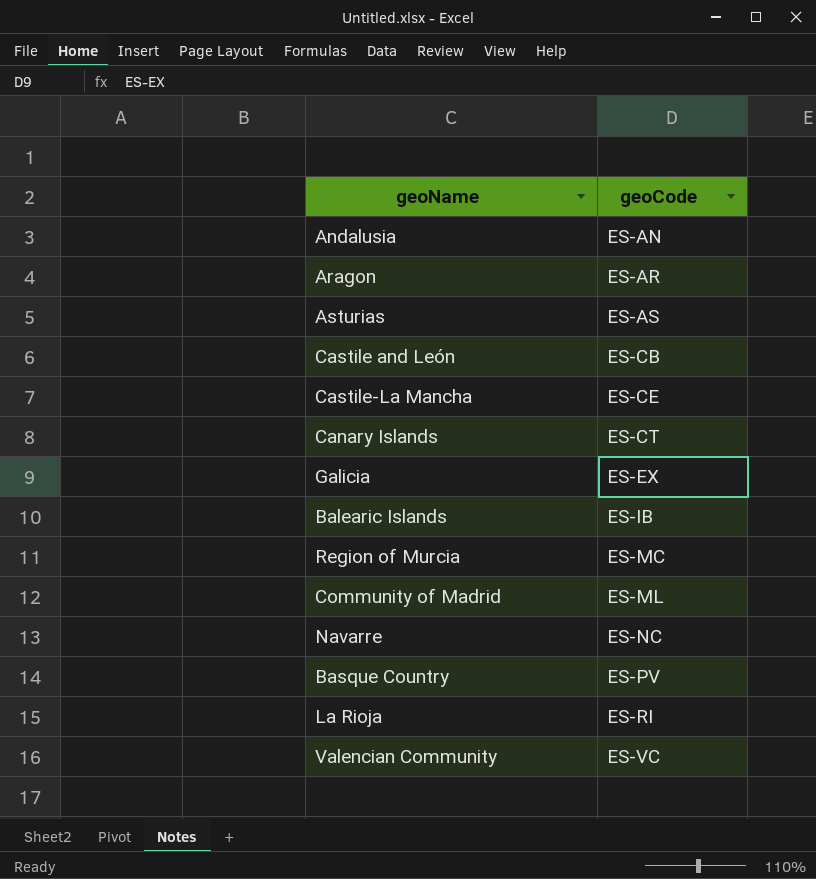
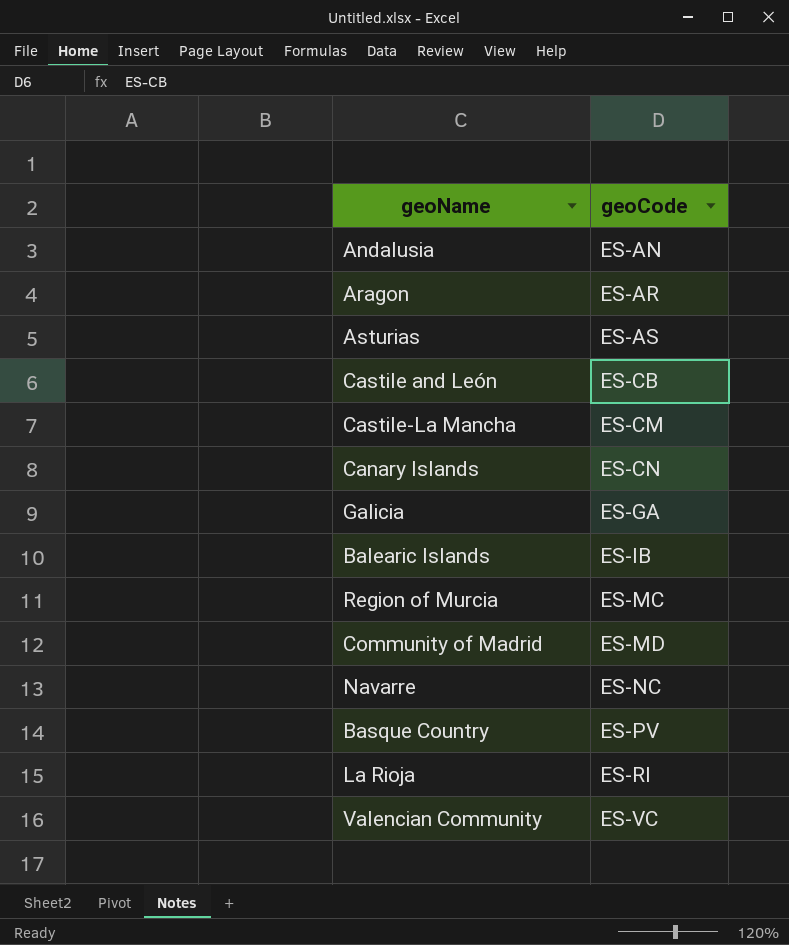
Castile-La Mancha | geoCode: ES-CE -> ES-CM
Canary Islands | geoCode: ES-CT -> ES-CN
Galicia | geoCode: ES-EX -> ES-GA
Community of Madrid | geoCode: ES-ML -> ES-MD

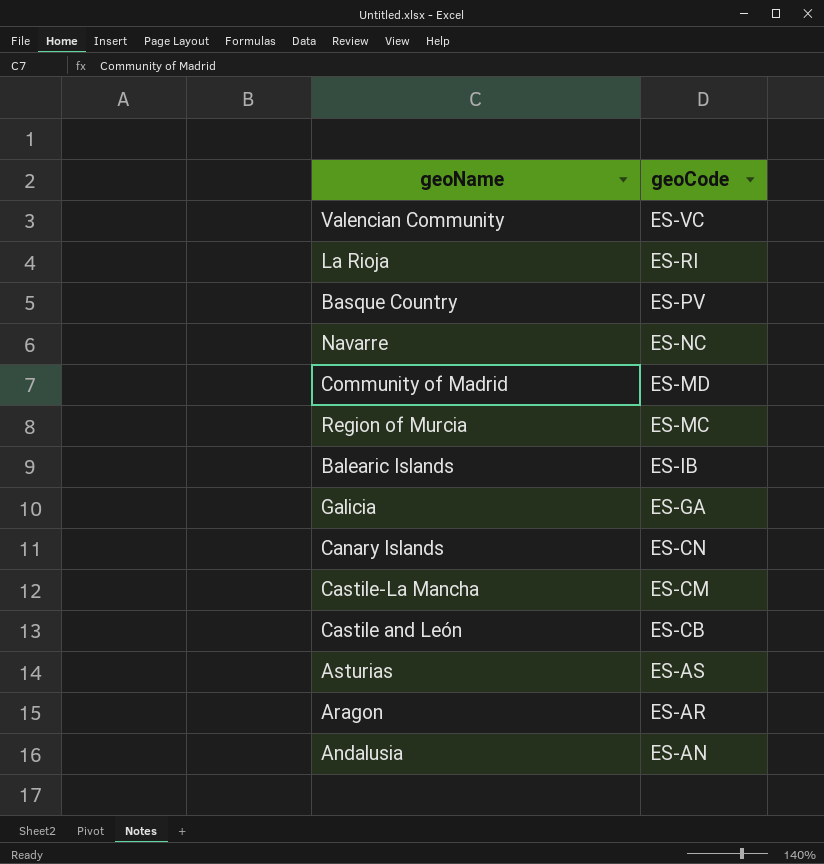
row order: geoCode ascending -> geoCode descending

